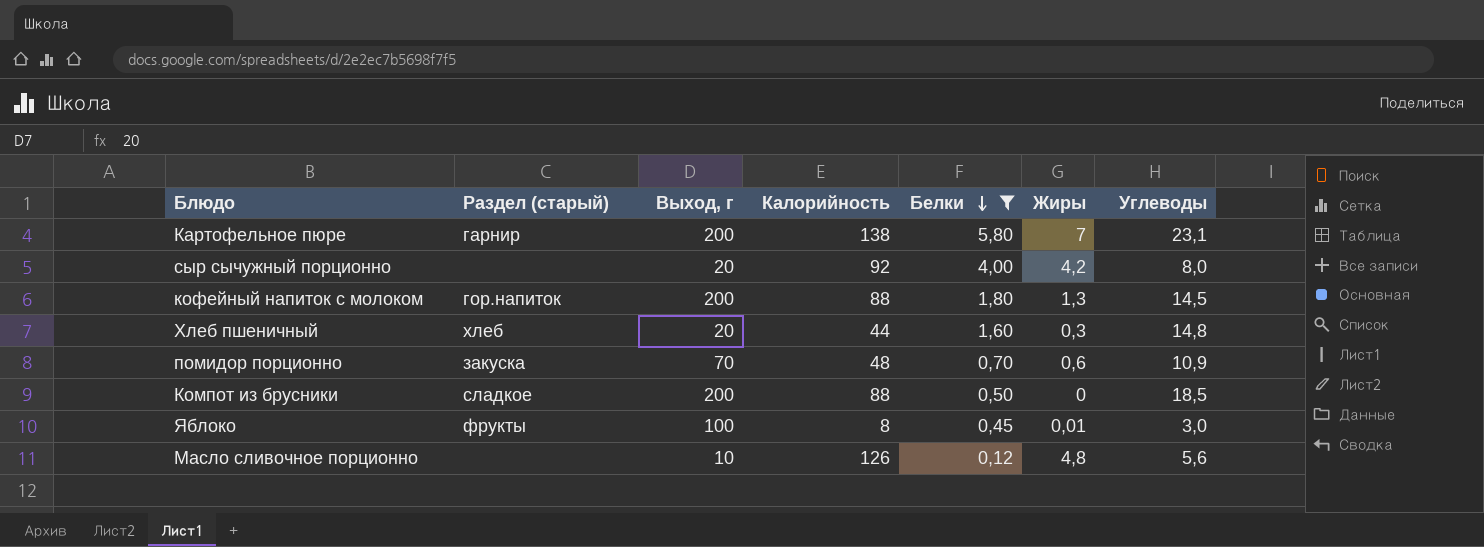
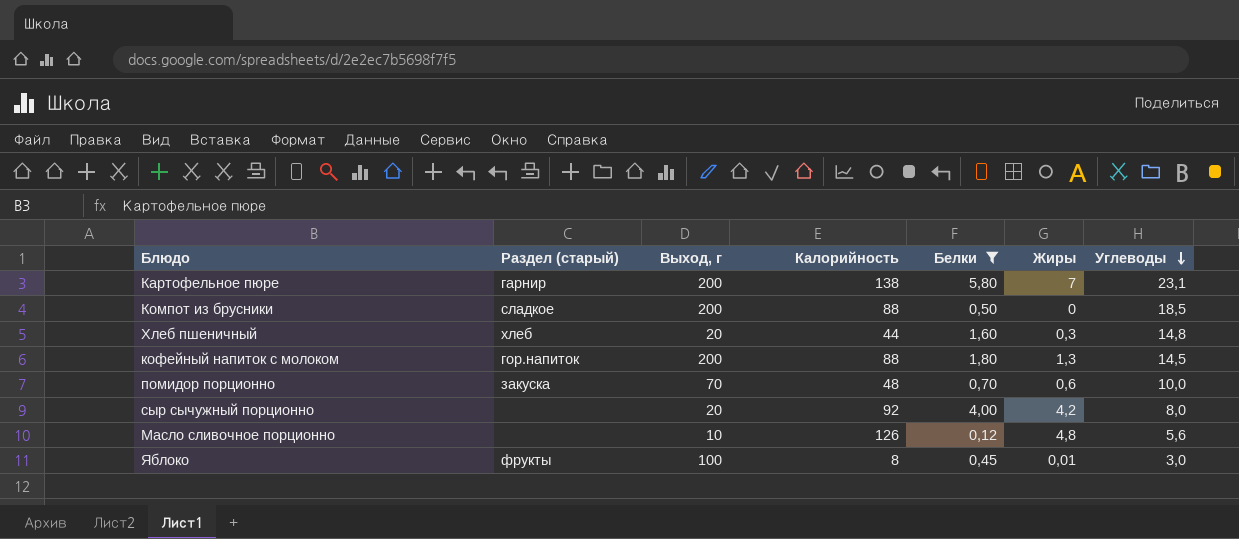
row order: Белки descending -> Углеводы descending
помидор порционно | Углеводы: 10,9 -> 10,0

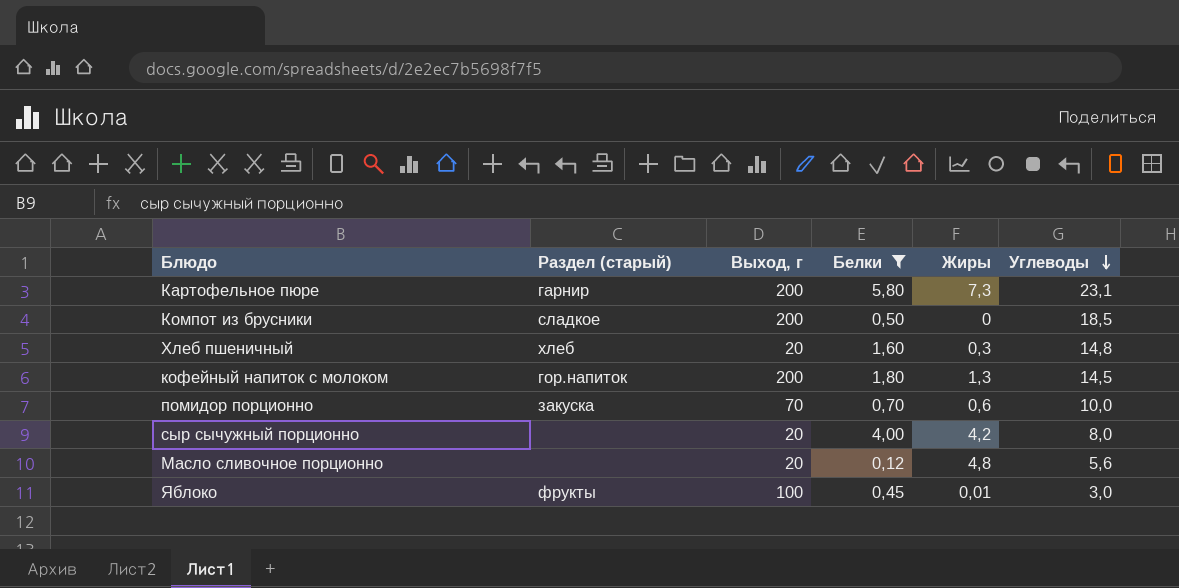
column Калорийность | position: 4 -> none
Картофельное пюре | Жиры: 7 -> 7,3
Масло сливочное порционно | Выход, г: 10 -> 20

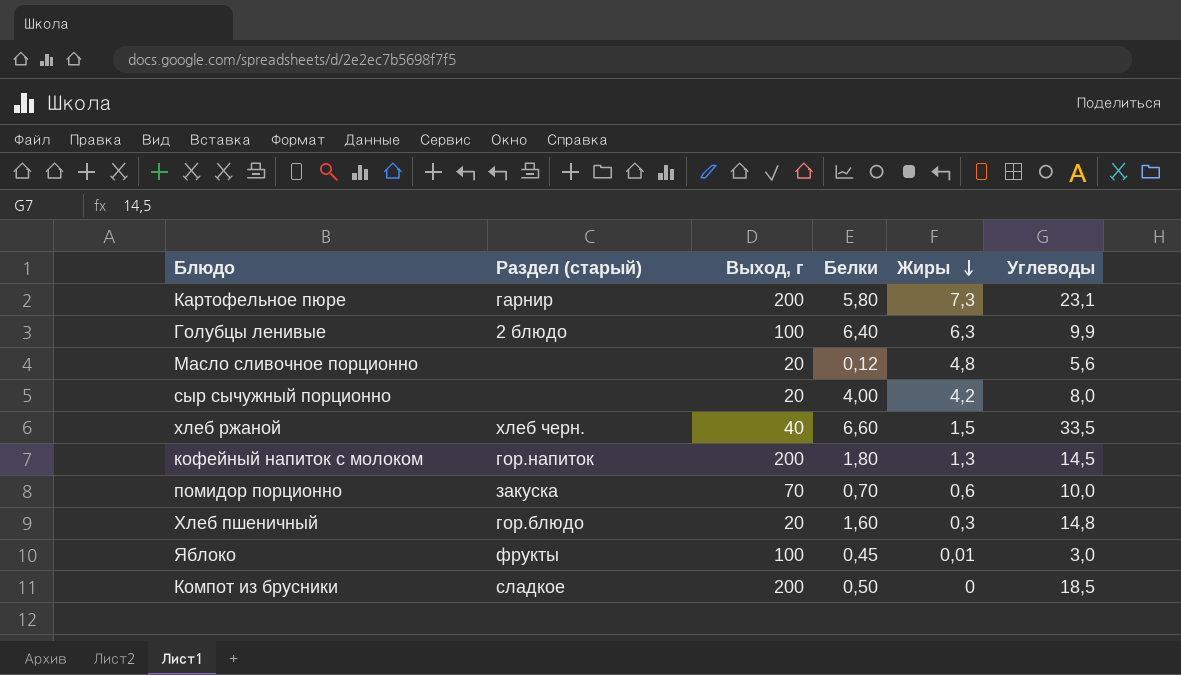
filter: Белки <= 5,80 -> none
row order: Углеводы descending -> Жиры descending
Хлеб пшеничный | Раздел (старый): хлеб -> гор.блюдо

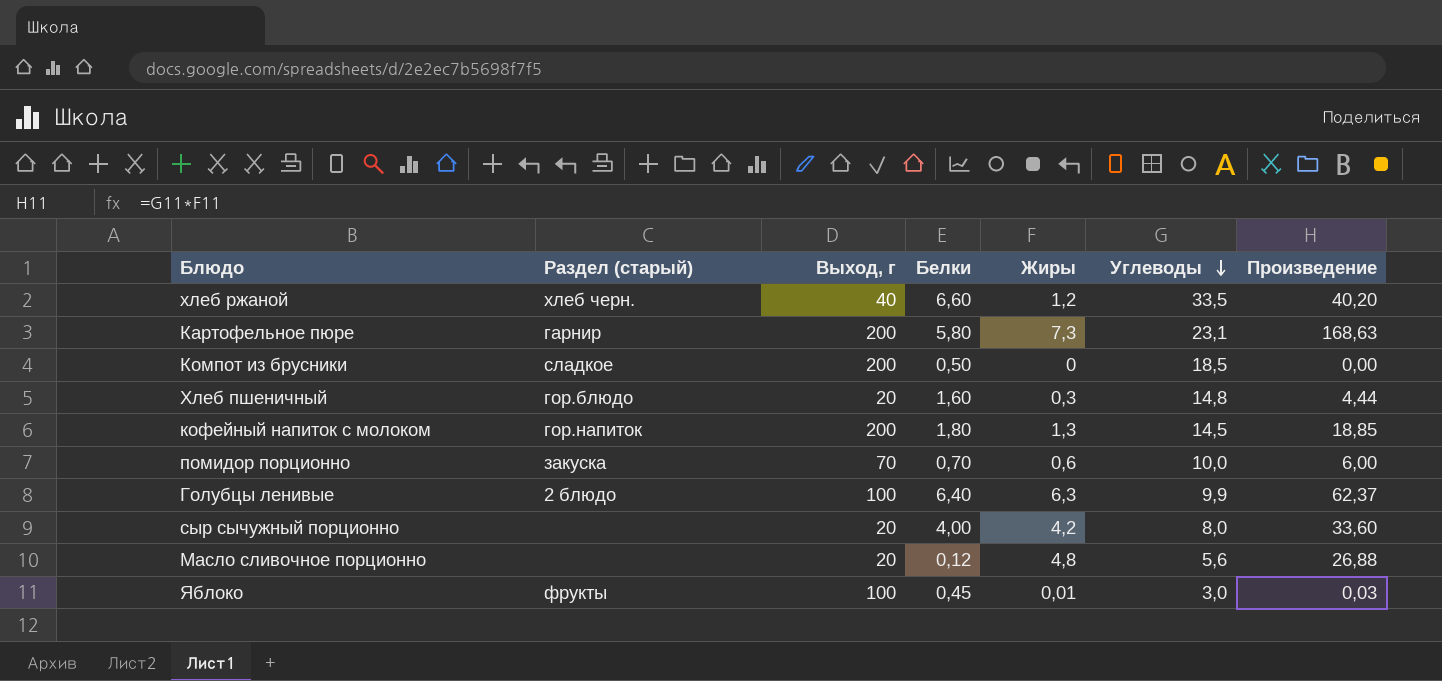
row order: Жиры descending -> Углеводы descending
column Произведение | formula: none -> [Жиры] * [Углеводы]
хлеб ржаной | Жиры: 1,5 -> 1,2

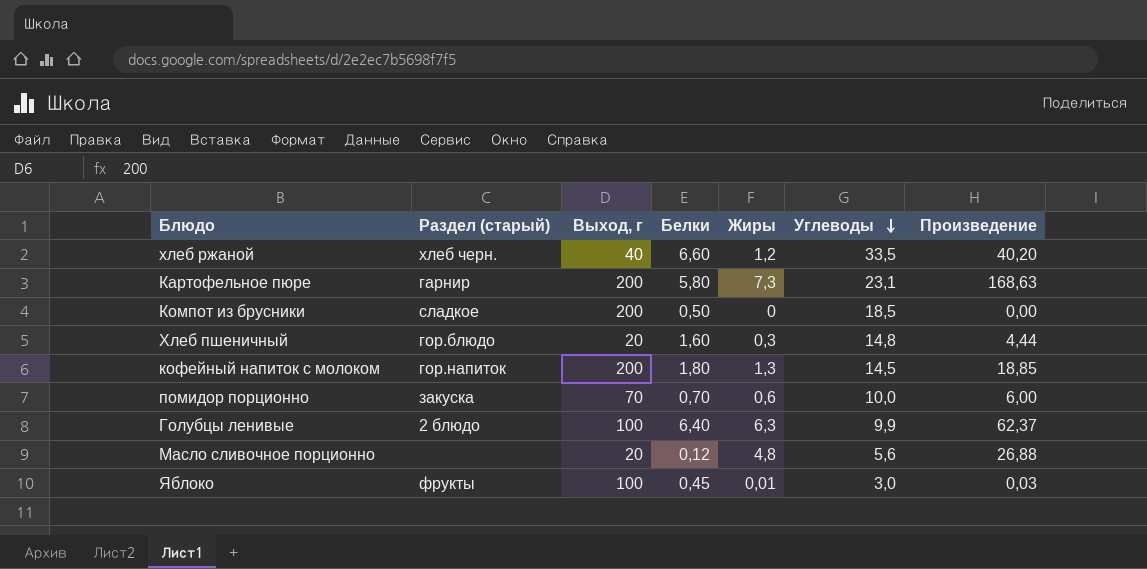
row сыр сычужный порционно: none | 20 | 4,00 | 4,2 | 8,0 | 33,60 -> none

